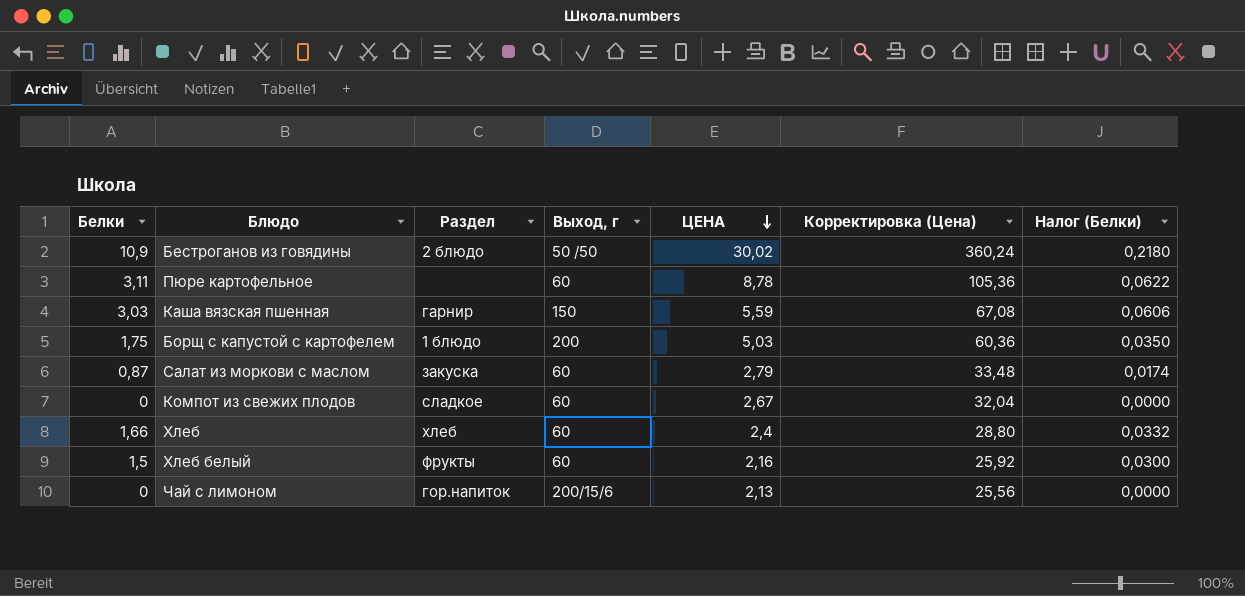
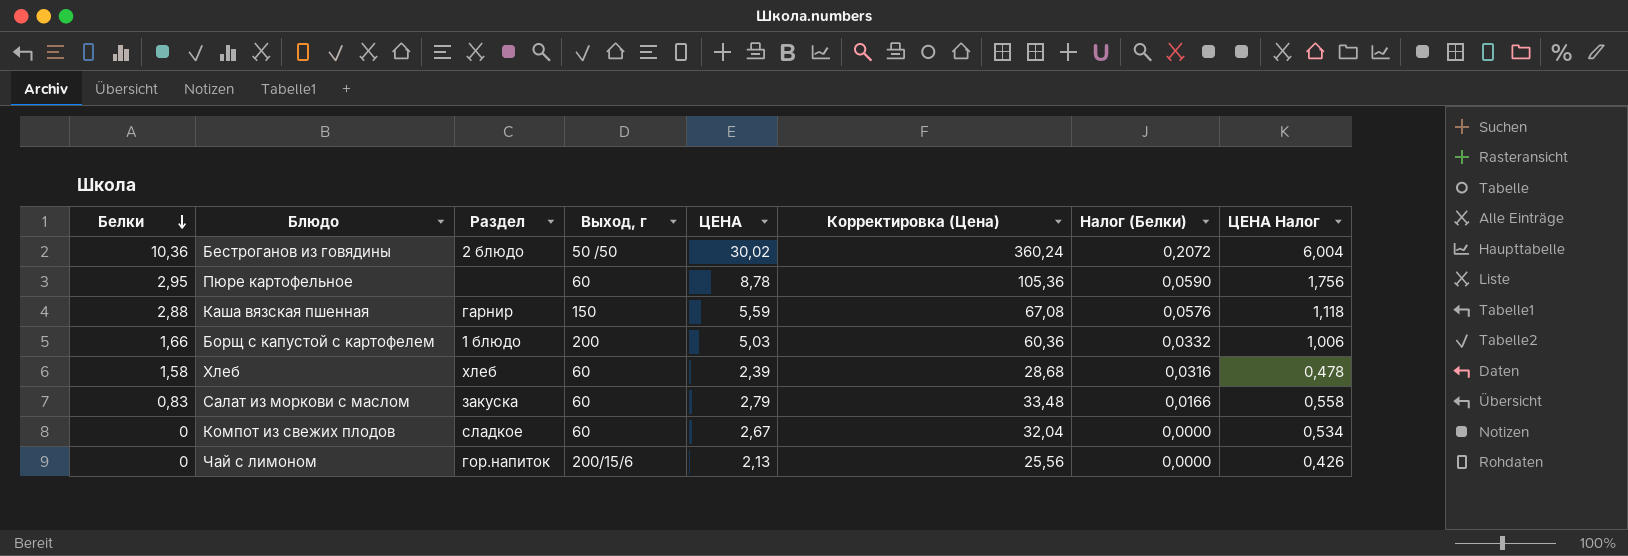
row order: ЦЕНА descending -> Белки descending
column ЦЕНА Налог | formula: none -> [ЦЕНА] * 0,2
row Хлеб белый: 1,5 | фрукты | 60 | 2,16 | 25,92 | 0,0300 -> none
Бестроганов из говядины | Белки: 10,9 -> 10,36
Бестроганов из говядины | Налог (Белки): 0,2180 -> 0,2072
Пюре картофельное | Белки: 3,11 -> 2,95
Пюре картофельное | Налог (Белки): 0,0622 -> 0,0590
Каша вязская пшенная | Белки: 3,03 -> 2,88
Каша вязская пшенная | Налог (Белки): 0,0606 -> 0,0576
Борщ с капустой с картофелем | Белки: 1,75 -> 1,66
Борщ с капустой с картофелем | Налог (Белки): 0,0350 -> 0,0332
Хлеб | Белки: 1,66 -> 1,58
Хлеб | ЦЕНА: 2,4 -> 2,39
Хлеб | Корректировка (Цена): 28,80 -> 28,68
Хлеб | Налог (Белки): 0,0332 -> 0,0316
Салат из моркови с маслом | Белки: 0,87 -> 0,83
Салат из моркови с маслом | Налог (Белки): 0,0174 -> 0,0166

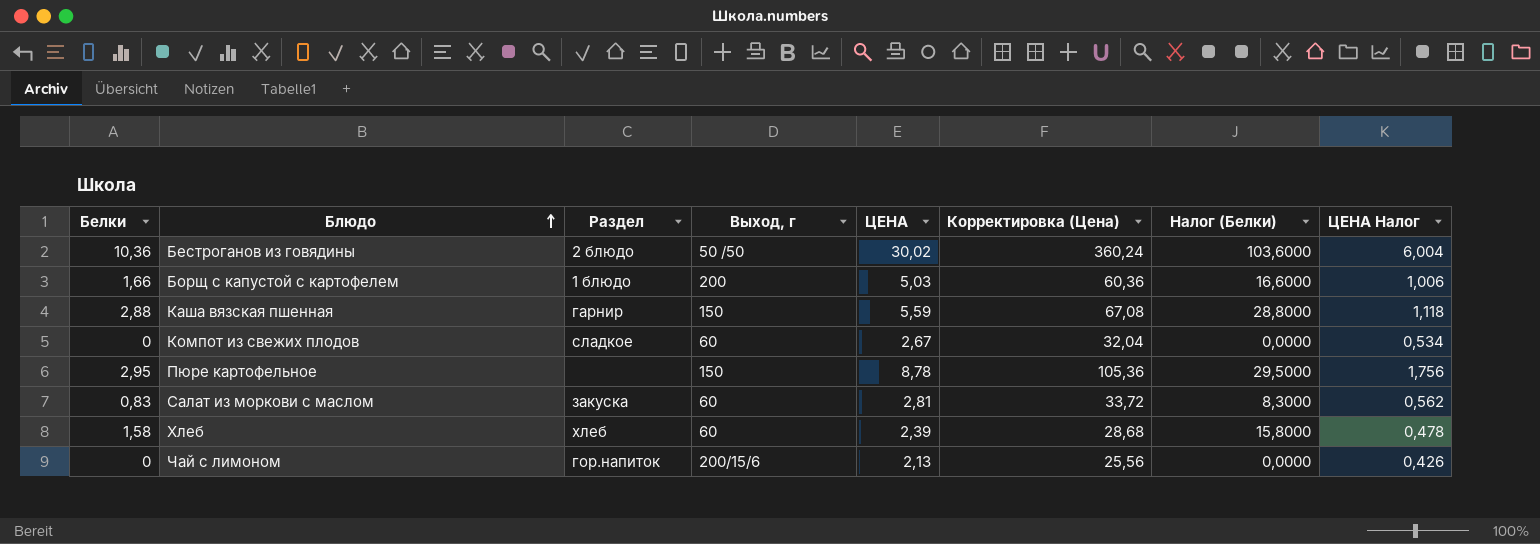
row order: Белки descending -> Блюдо ascending
column Налог (Белки) | formula: [Белки] * 0,02 -> [Белки] * 10
Пюре картофельное | Выход, г: 60 -> 150
Салат из моркови с маслом | ЦЕНА: 2,79 -> 2,81
Салат из моркови с маслом | Корректировка (Цена): 33,48 -> 33,72
Салат из моркови с маслом | ЦЕНА Налог: 0,558 -> 0,562

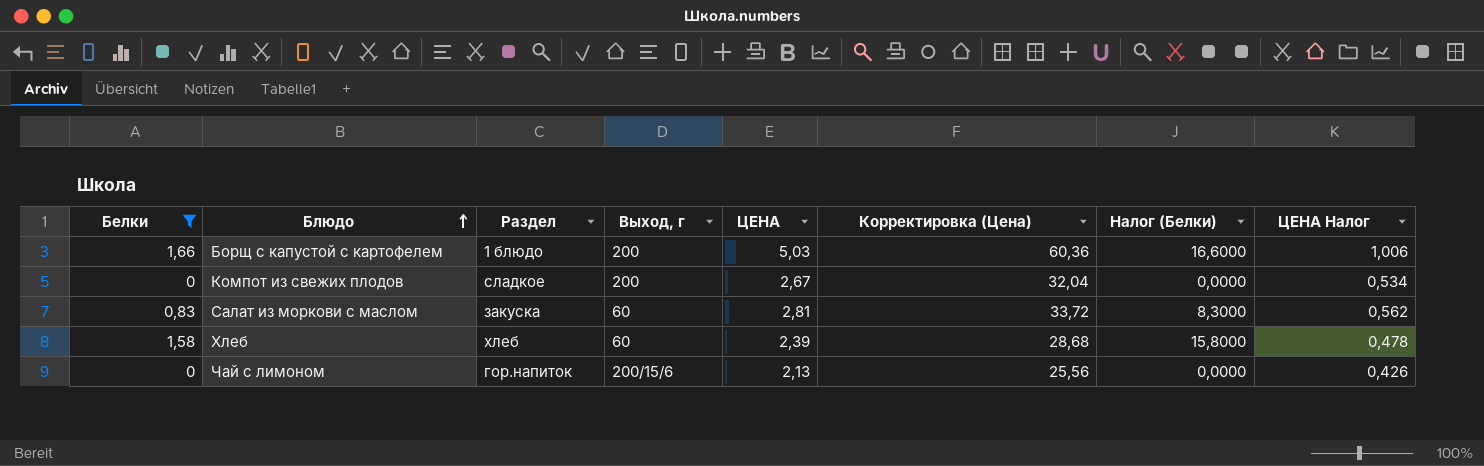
filter: none -> Белки <= 1,66
Компот из свежих плодов | Выход, г: 60 -> 200

